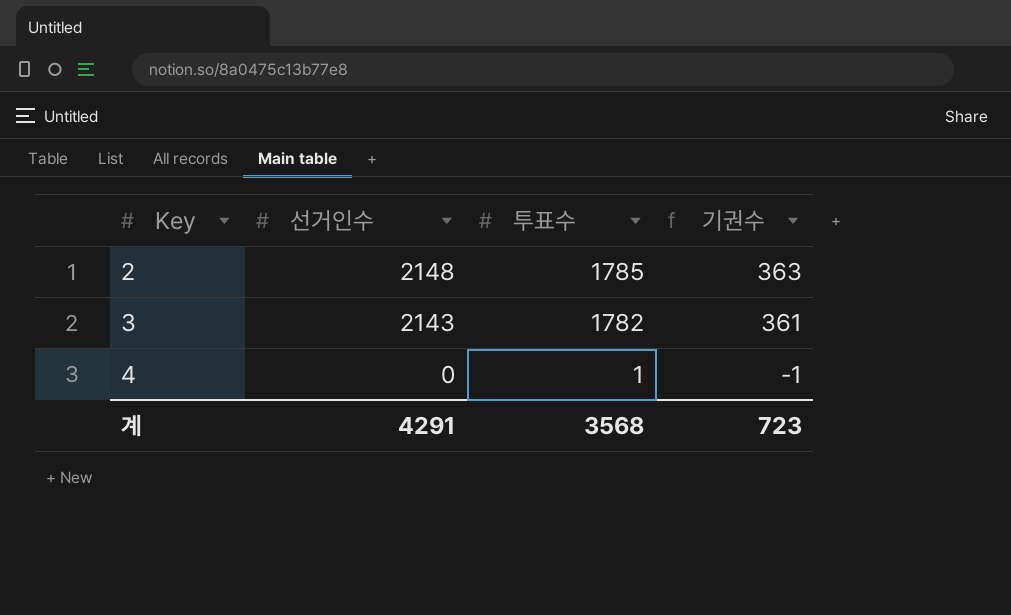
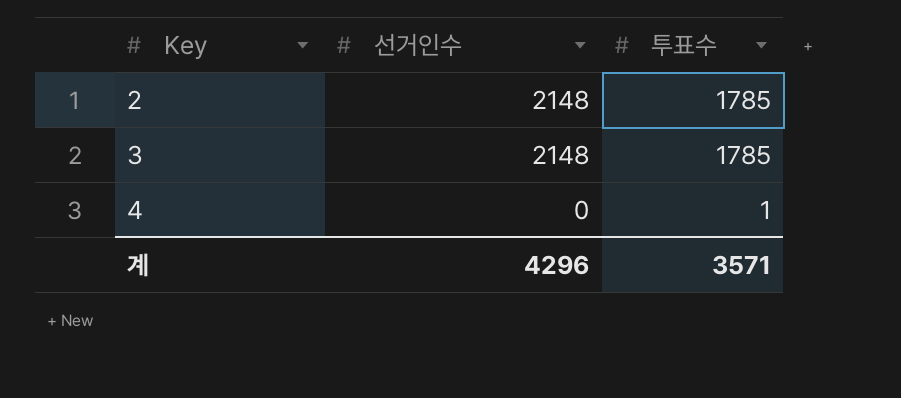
column 기권수 | formula: [선거인수] - [투표수] -> none
3 | 선거인수: 2143 -> 2148
3 | 투표수: 1782 -> 1785
계 | 선거인수: 4291 -> 4296
계 | 투표수: 3568 -> 3571

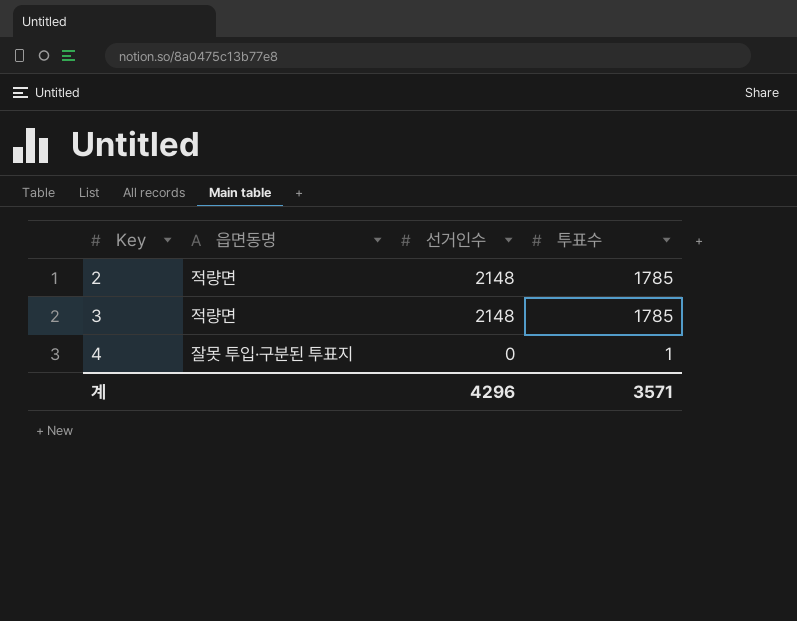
column 읍면동명 | position: none -> 2

